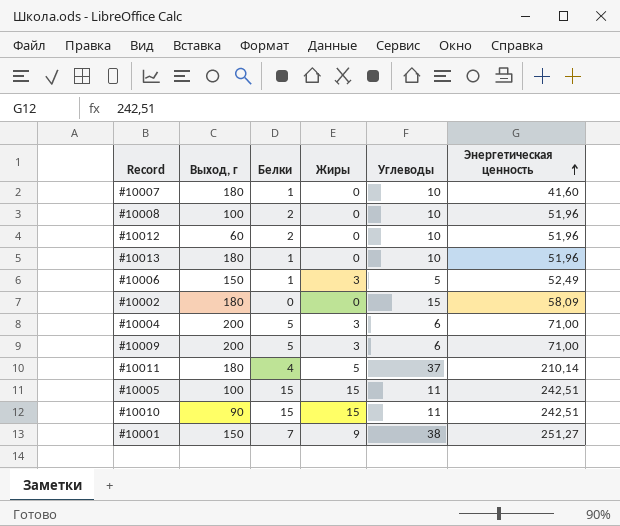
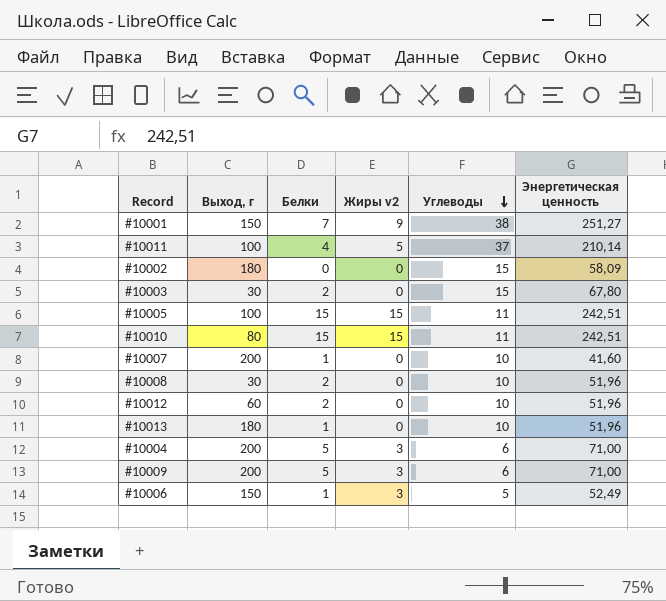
row order: Энергетическая ценность ascending -> Углеводы descending
column name: Жиры -> Жиры v2
#10011 | Выход, г: 180 -> 100
row #10003: none -> 30 | 2 | 0 | 15 | 67,80
#10010 | Выход, г: 90 -> 80
#10007 | Выход, г: 180 -> 200
#10008 | Выход, г: 100 -> 30

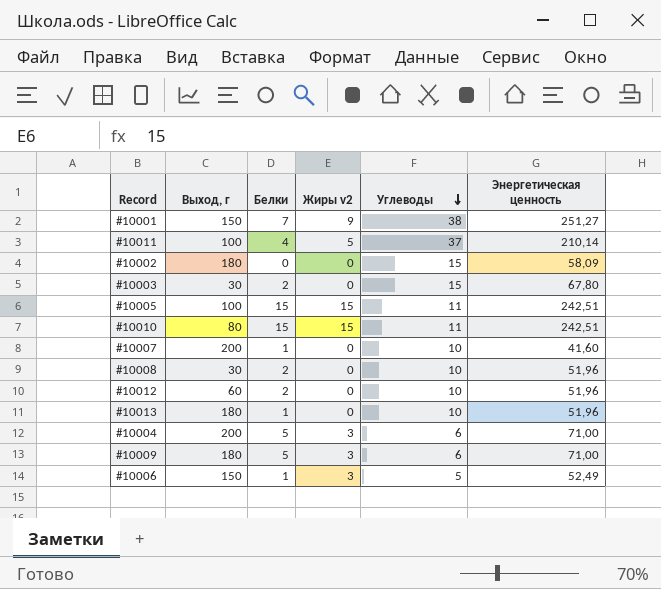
#10009 | Выход, г: 200 -> 180

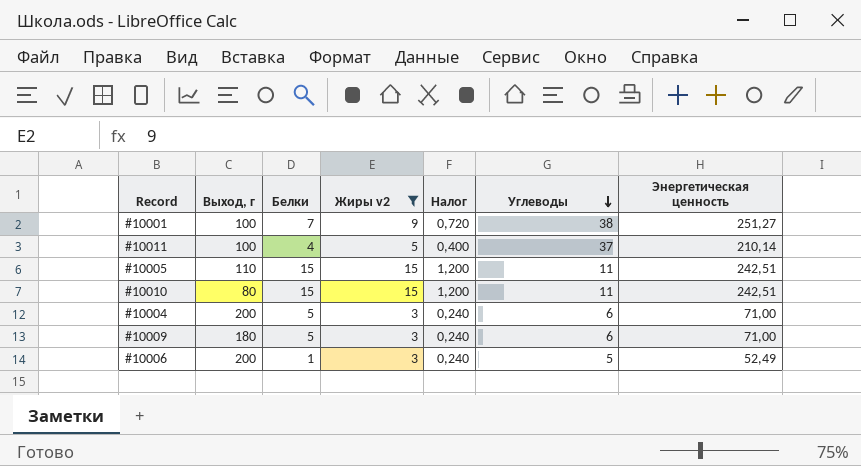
filter: none -> Жиры v2 != 0
column Налог | formula: none -> [Жиры v2] * 0,08
#10001 | Выход, г: 150 -> 100
#10005 | Выход, г: 100 -> 110
#10006 | Выход, г: 150 -> 200

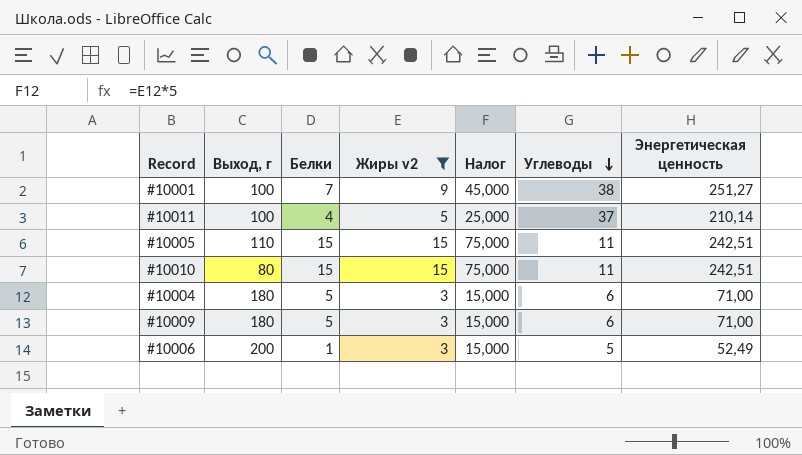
column Налог | formula: [Жиры v2] * 0,08 -> [Жиры v2] * 5
#10004 | Выход, г: 200 -> 180

